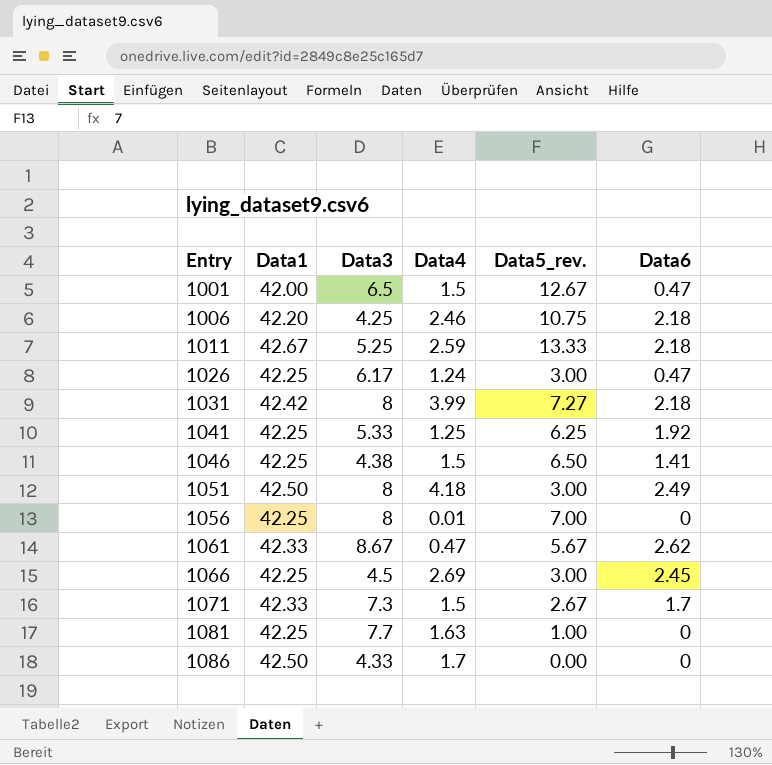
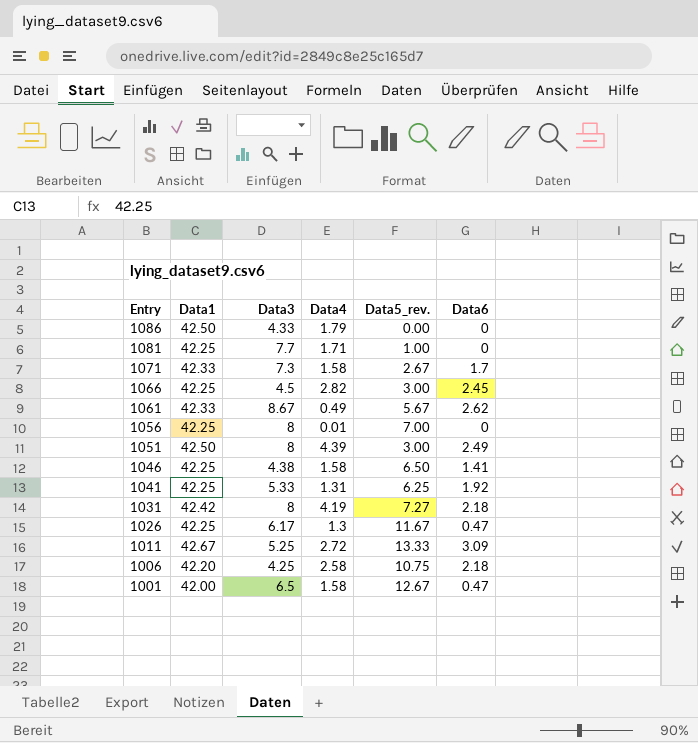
row order: Entry ascending -> Entry descending
1086 | Data4: 1.7 -> 1.79
1081 | Data4: 1.63 -> 1.71
1071 | Data4: 1.5 -> 1.58
1066 | Data4: 2.69 -> 2.82
1061 | Data4: 0.47 -> 0.49
1051 | Data4: 4.18 -> 4.39
1046 | Data4: 1.5 -> 1.58
1041 | Data4: 1.25 -> 1.31
1031 | Data4: 3.99 -> 4.19
1026 | Data4: 1.24 -> 1.3
1026 | Data5_rev.: 3.00 -> 11.67
1011 | Data4: 2.59 -> 2.72
1011 | Data6: 2.18 -> 3.09
1006 | Data4: 2.46 -> 2.58
1001 | Data4: 1.5 -> 1.58

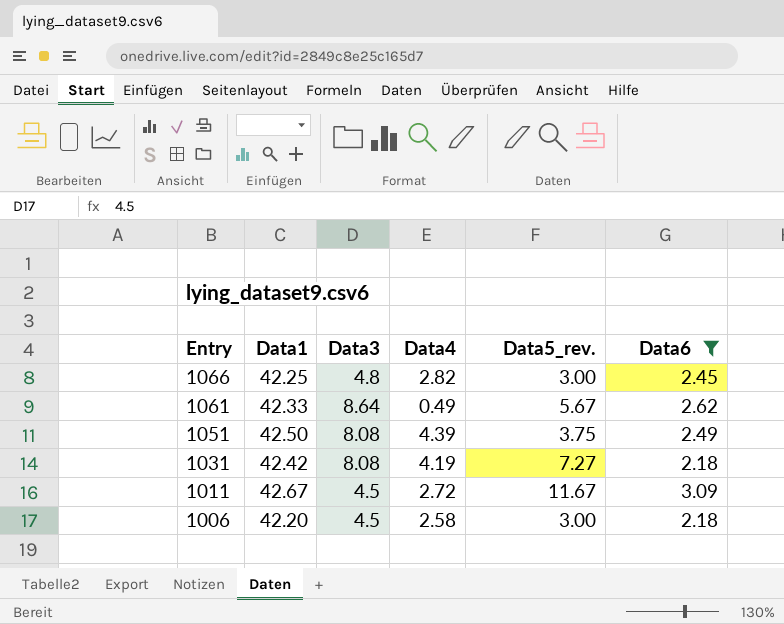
filter: none -> Data6 >= 2.18
1066 | Data3: 4.5 -> 4.8
1061 | Data3: 8.67 -> 8.64
1051 | Data3: 8 -> 8.08
1051 | Data5_rev.: 3.00 -> 3.75
1031 | Data3: 8 -> 8.08
1011 | Data3: 5.25 -> 4.5
1011 | Data5_rev.: 13.33 -> 11.67
1006 | Data3: 4.25 -> 4.5
1006 | Data5_rev.: 10.75 -> 3.00

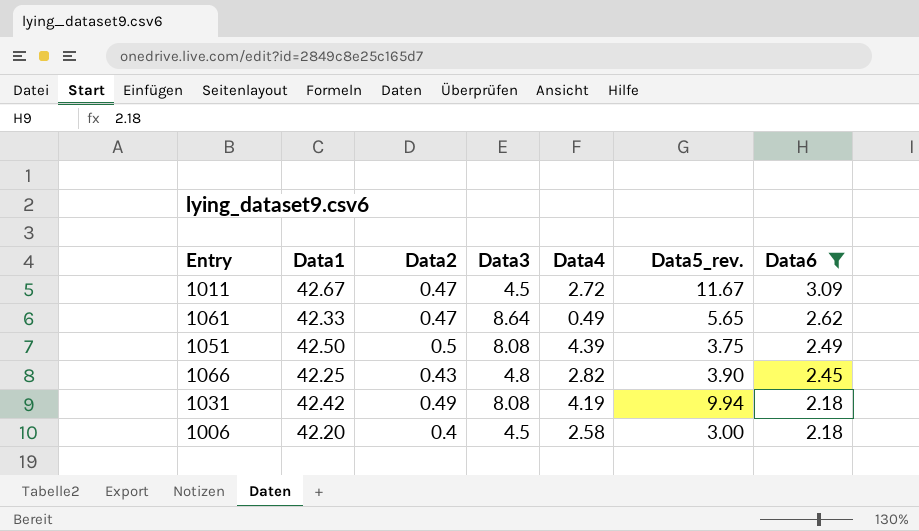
row order: Entry descending -> Data6 descending
column Data2 | position: none -> 3
1061 | Data5_rev.: 5.67 -> 5.65
1066 | Data5_rev.: 3.00 -> 3.90
1031 | Data5_rev.: 7.27 -> 9.94

